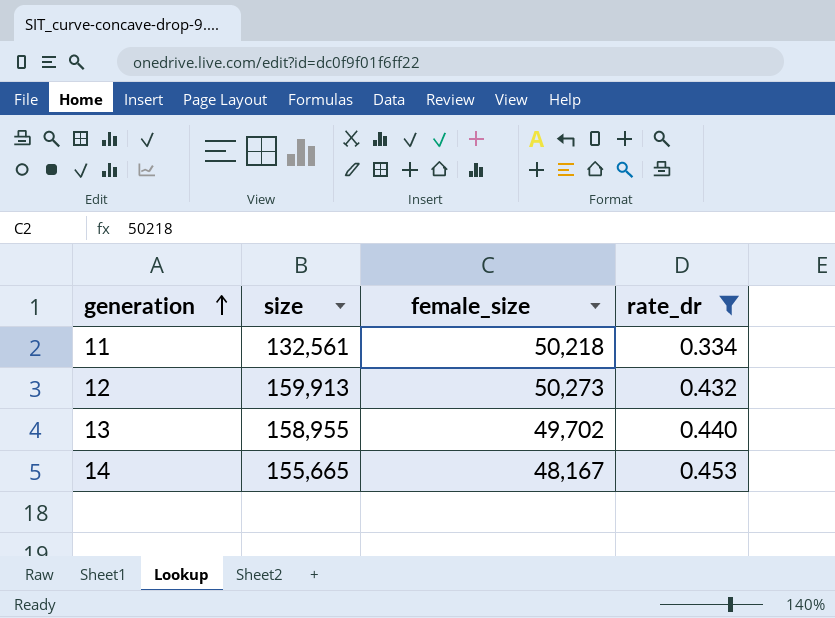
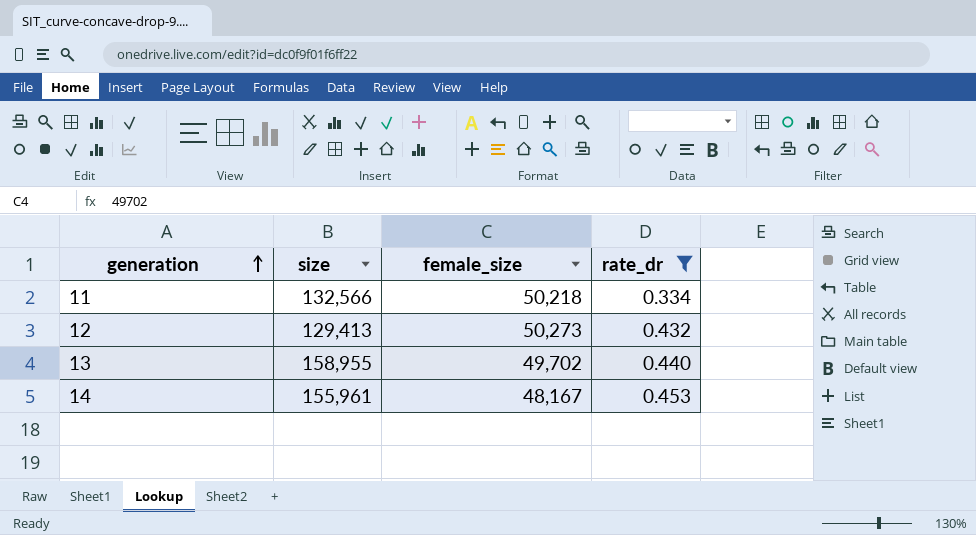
11 | size: 132,561 -> 132,566
12 | size: 159,913 -> 129,413
14 | size: 155,665 -> 155,961

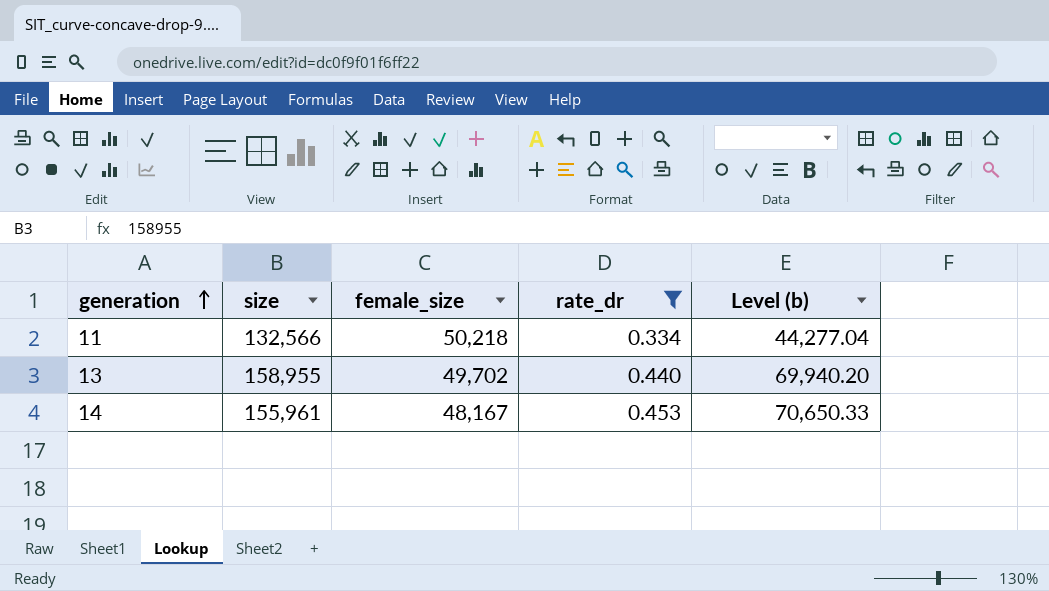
column Level (b) | formula: none -> [size] * [rate_dr]
row 12: 129,413 | 50,273 | 0.432 -> none

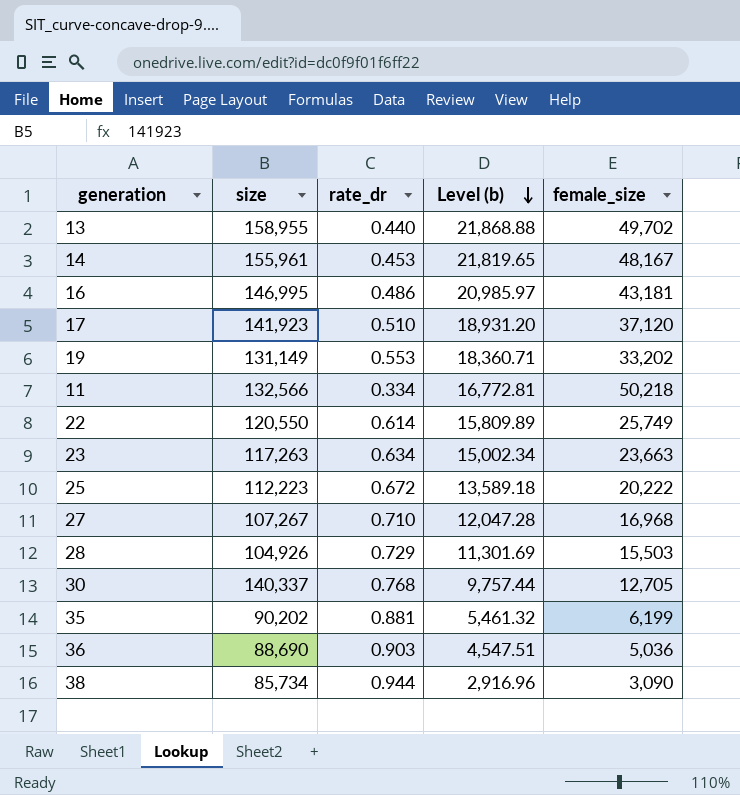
filter: rate_dr <= 0.453 -> none
row order: generation ascending -> Level (b) descending
column Level (b) | formula: [size] * [rate_dr] -> [rate_dr] * [female_size]
column female_size | position: 3 -> 5

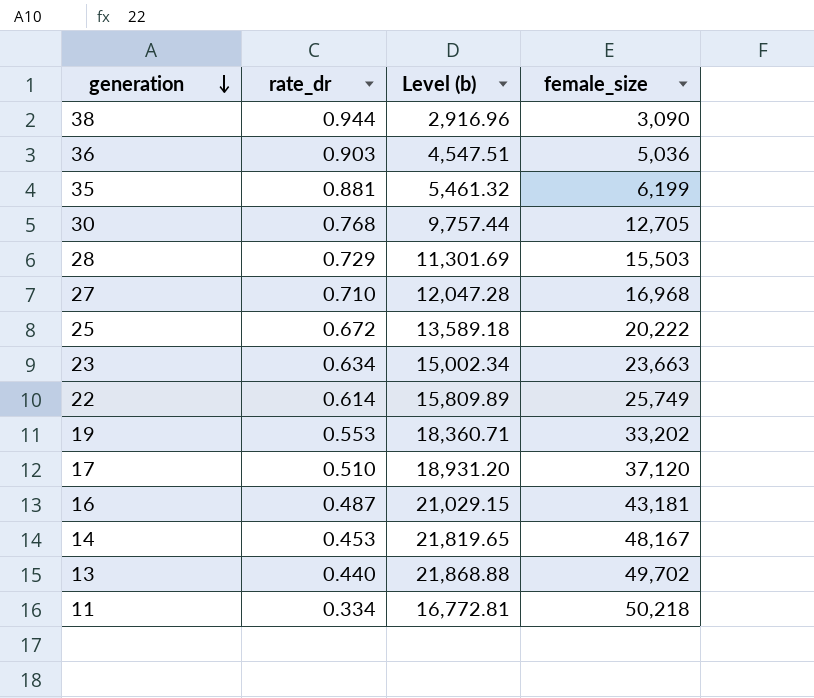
row order: Level (b) descending -> generation descending
column size | position: 2 -> none
16 | rate_dr: 0.486 -> 0.487
16 | Level (b): 20,985.97 -> 21,029.15

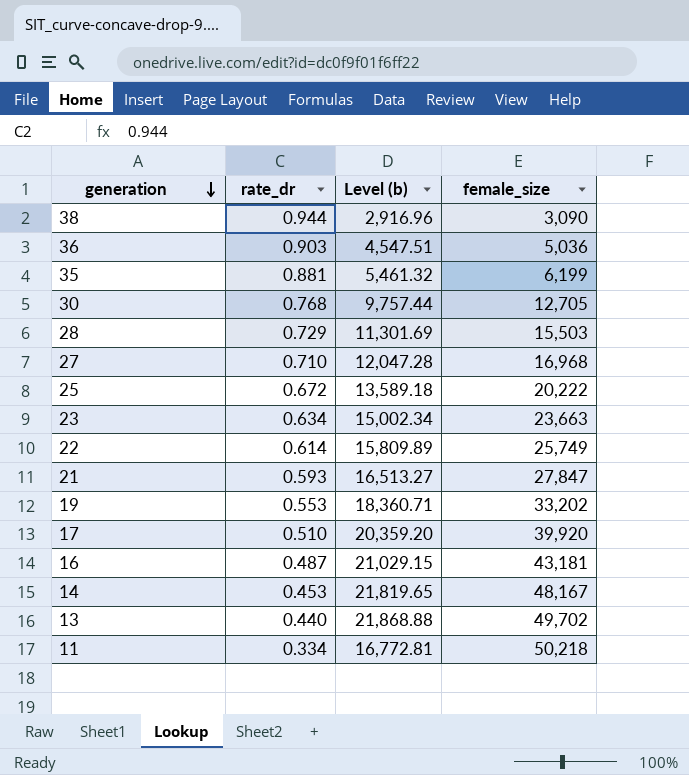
row 21: none -> 0.593 | 16,513.27 | 27,847
17 | Level (b): 18,931.20 -> 20,359.20
17 | female_size: 37,120 -> 39,920

